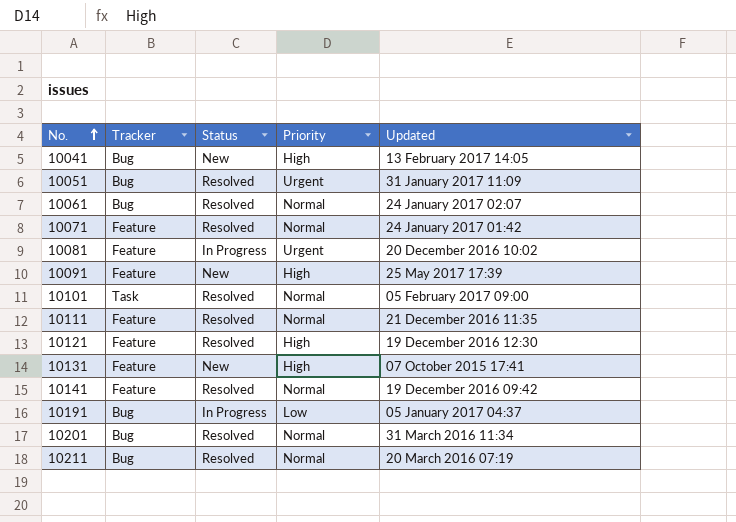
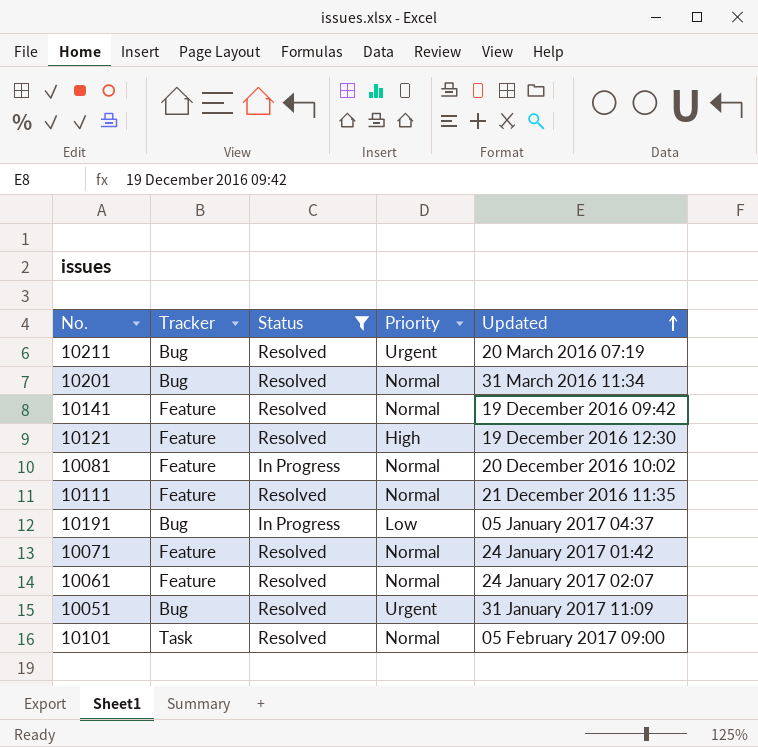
filter: none -> Status != New
row order: No. ascending -> Updated ascending
10211 | Priority: Normal -> Urgent
10081 | Priority: Urgent -> Normal
10061 | Tracker: Bug -> Feature

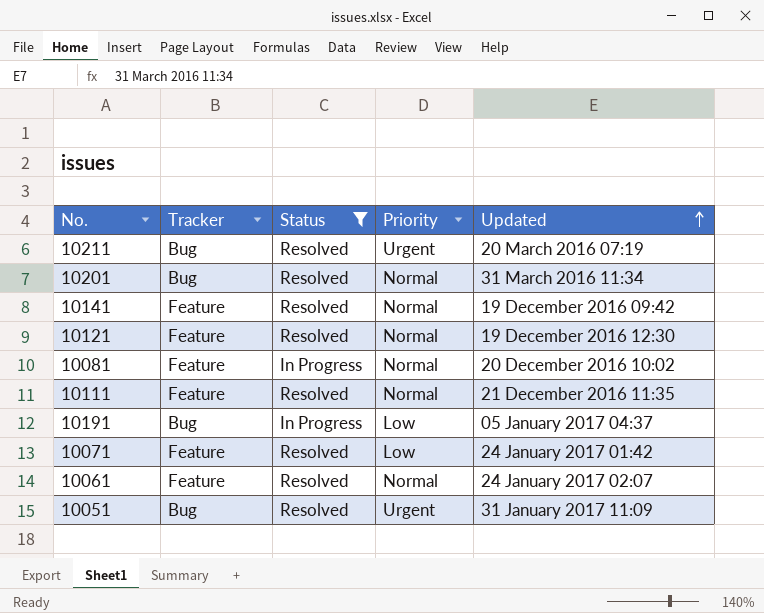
row 10101: Task | Resolved | Normal | 05 February 2017 09:00 -> none
10121 | Priority: High -> Normal
10071 | Priority: Normal -> Low

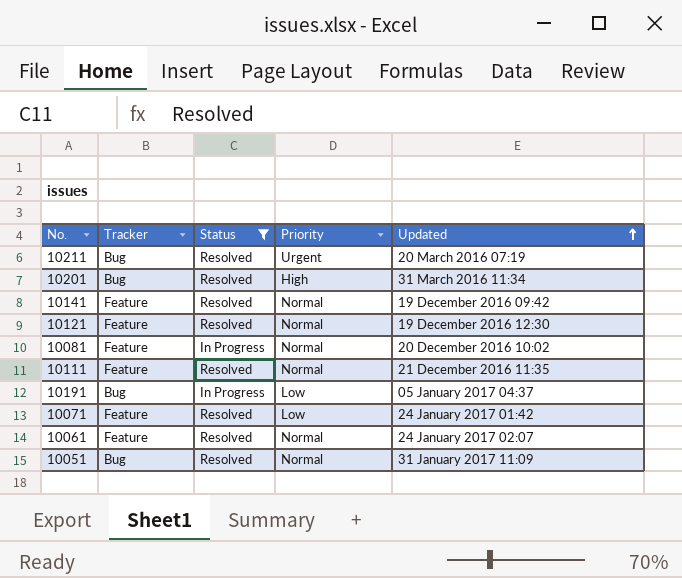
10201 | Priority: Normal -> High
10051 | Priority: Urgent -> Normal

